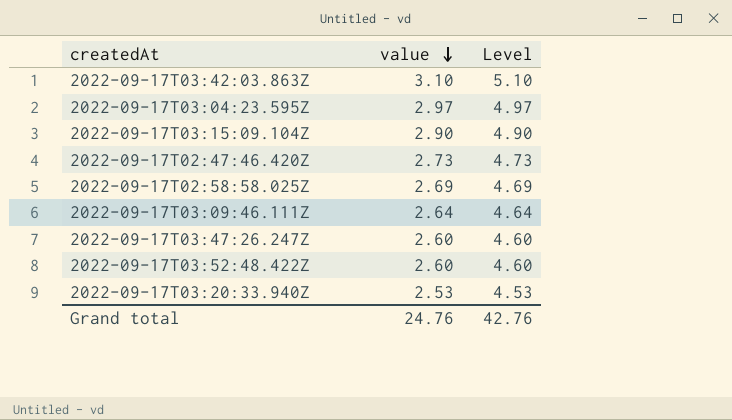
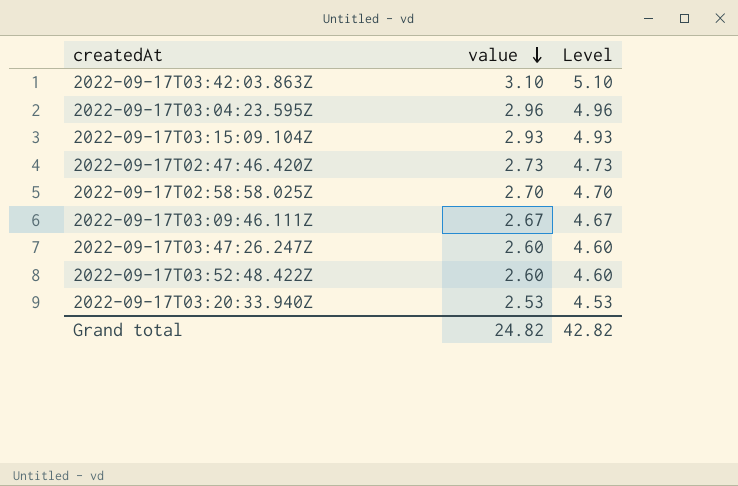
2022-09-17T03:04:23.595Z | value: 2.97 -> 2.96
2022-09-17T03:04:23.595Z | Level: 4.97 -> 4.96
2022-09-17T03:15:09.104Z | value: 2.90 -> 2.93
2022-09-17T03:15:09.104Z | Level: 4.90 -> 4.93
2022-09-17T02:58:58.025Z | value: 2.69 -> 2.70
2022-09-17T02:58:58.025Z | Level: 4.69 -> 4.70
2022-09-17T03:09:46.111Z | value: 2.64 -> 2.67
2022-09-17T03:09:46.111Z | Level: 4.64 -> 4.67
Grand total | value: 24.76 -> 24.82
Grand total | Level: 42.76 -> 42.82

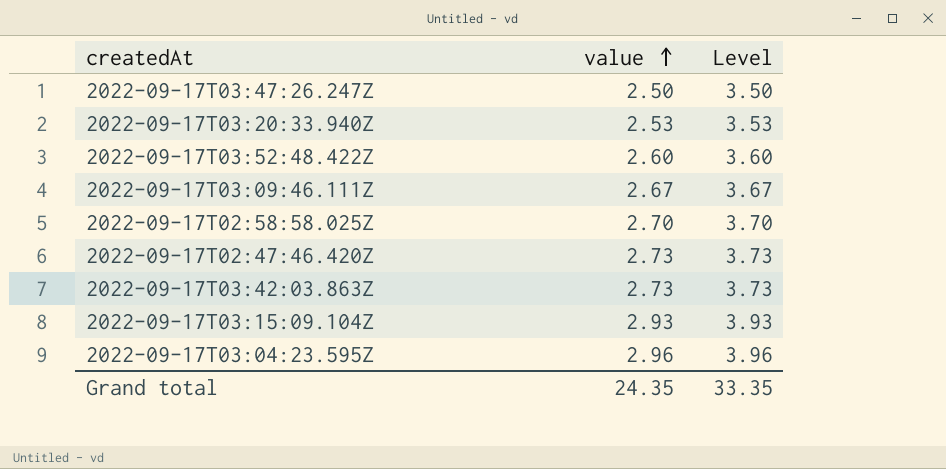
row order: value descending -> value ascending
column Level | formula: [value] + 2 -> [value] + 1
2022-09-17T03:47:26.247Z | value: 2.60 -> 2.50
2022-09-17T03:42:03.863Z | value: 3.10 -> 2.73
Grand total | value: 24.82 -> 24.35
Grand total | Level: 42.82 -> 33.35

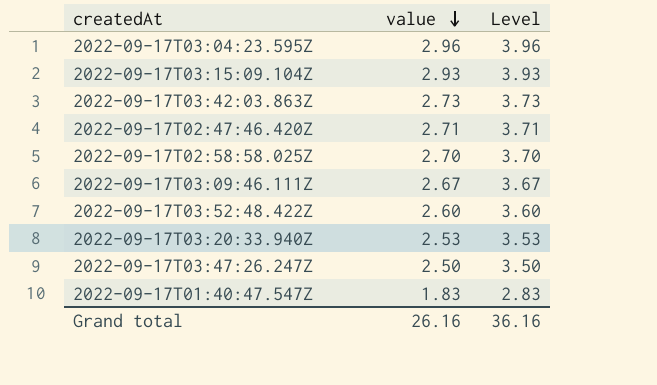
row order: value ascending -> value descending
2022-09-17T02:47:46.420Z | value: 2.73 -> 2.71
2022-09-17T02:47:46.420Z | Level: 3.73 -> 3.71
row 2022-09-17T01:40:47.547Z: none -> 1.83 | 2.83
Grand total | value: 24.35 -> 26.16
Grand total | Level: 33.35 -> 36.16

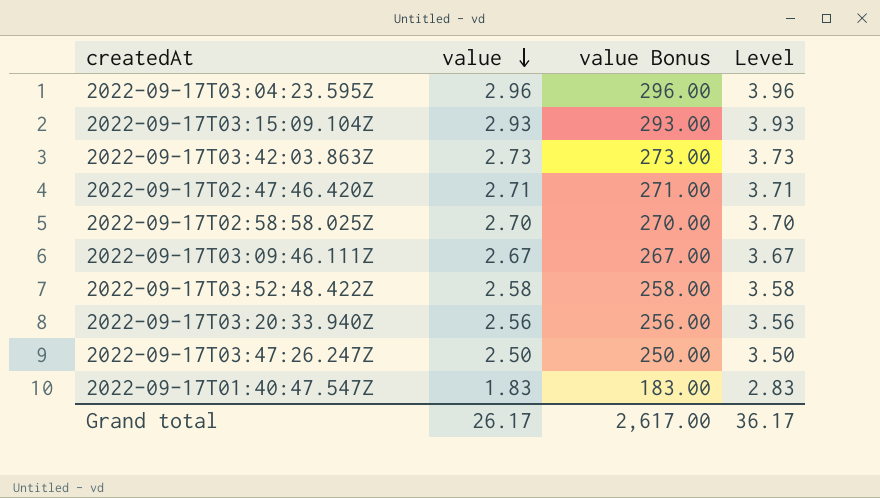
column value Bonus | formula: none -> [value] * 100
2022-09-17T03:52:48.422Z | value: 2.60 -> 2.58
2022-09-17T03:52:48.422Z | Level: 3.60 -> 3.58
2022-09-17T03:20:33.940Z | value: 2.53 -> 2.56
2022-09-17T03:20:33.940Z | Level: 3.53 -> 3.56
Grand total | value: 26.16 -> 26.17
Grand total | Level: 36.16 -> 36.17

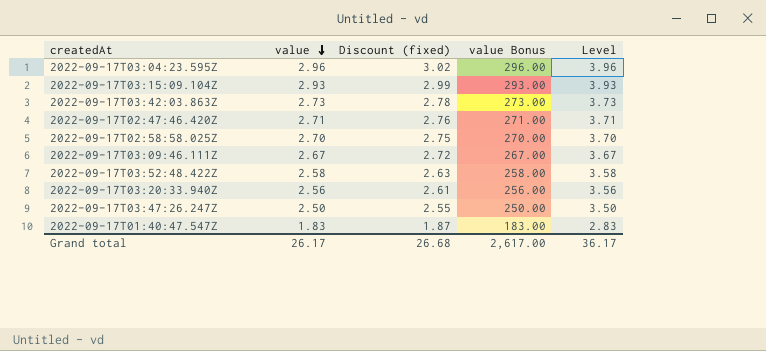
column Discount (fixed) | formula: none -> [value] * 1.02

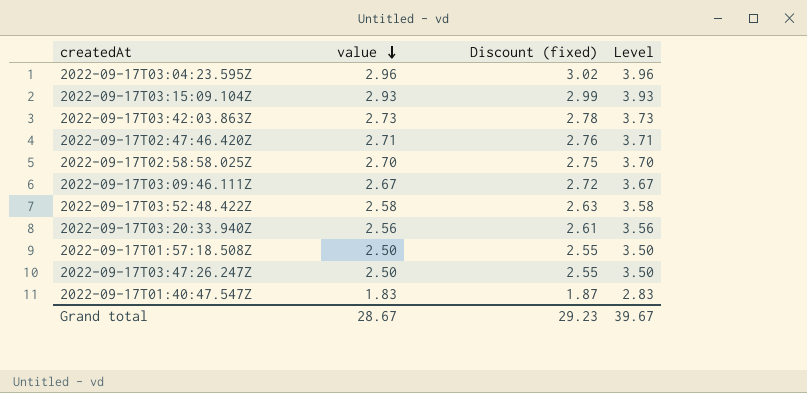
column value Bonus | formula: [value] * 100 -> none
row 2022-09-17T01:57:18.508Z: none -> 2.50 | 2.55 | 3.50
Grand total | value: 26.17 -> 28.67
Grand total | Discount (fixed): 26.68 -> 29.23
Grand total | Level: 36.17 -> 39.67

